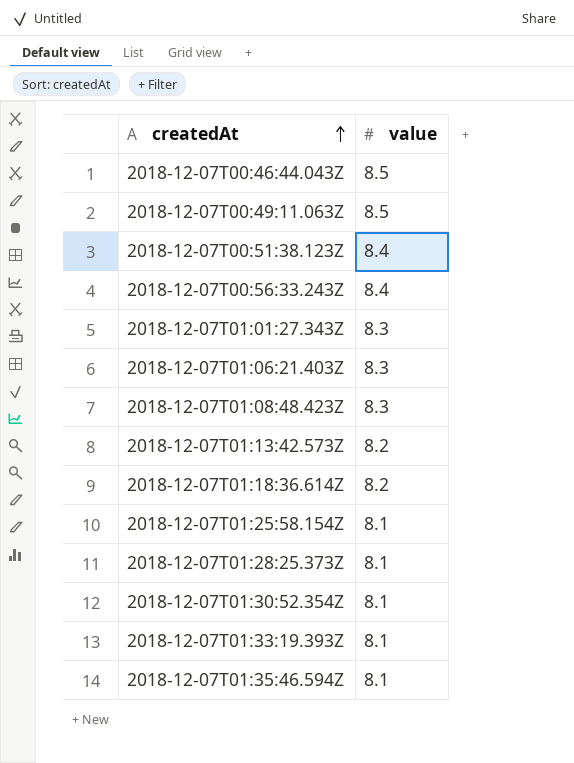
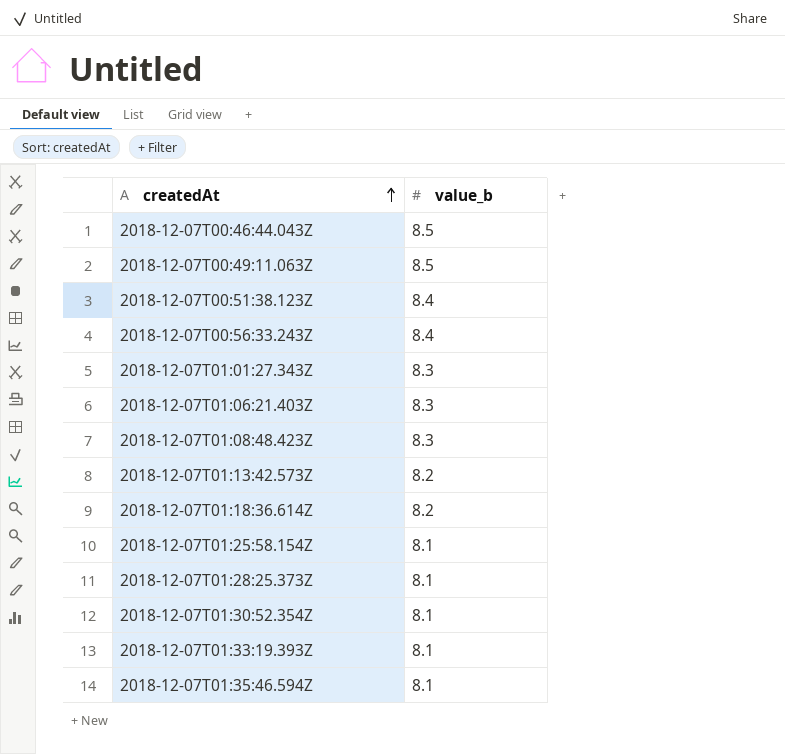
column name: value -> value_b

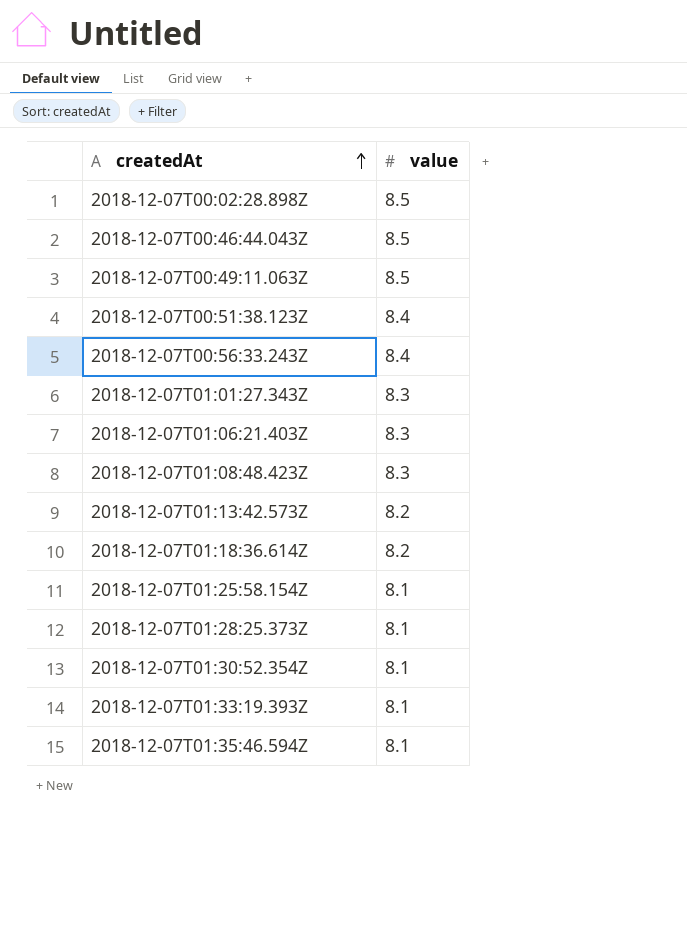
column name: value_b -> value
row 2018-12-07T00:02:28.898Z: none -> 8.5

